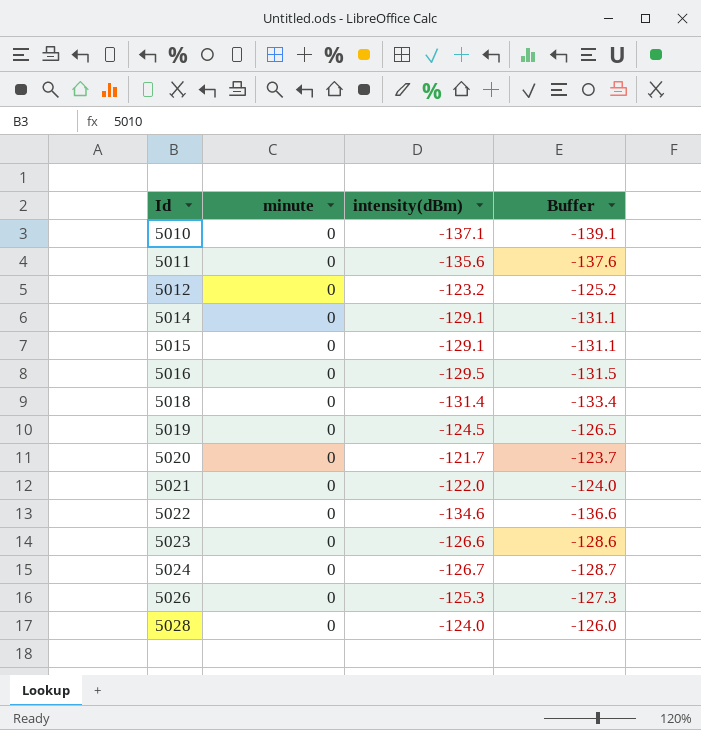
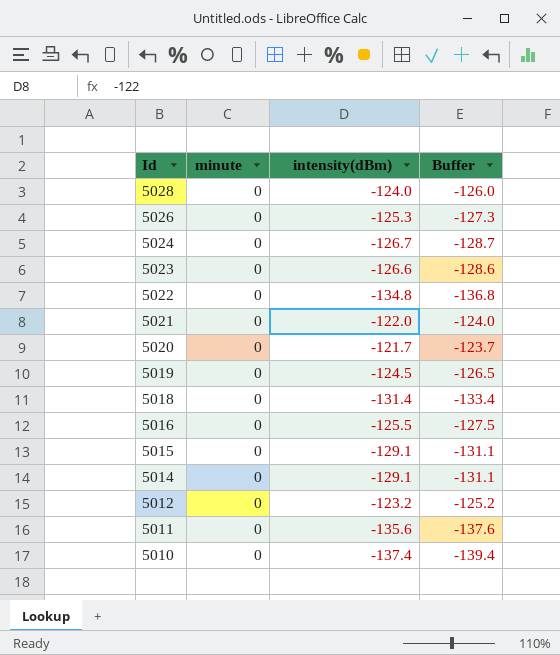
row order: Id ascending -> Id descending
5022 | intensity(dBm): -134.6 -> -134.8
5022 | Buffer: -136.6 -> -136.8
5016 | intensity(dBm): -129.5 -> -125.5
5016 | Buffer: -131.5 -> -127.5
5010 | intensity(dBm): -137.1 -> -137.4
5010 | Buffer: -139.1 -> -139.4

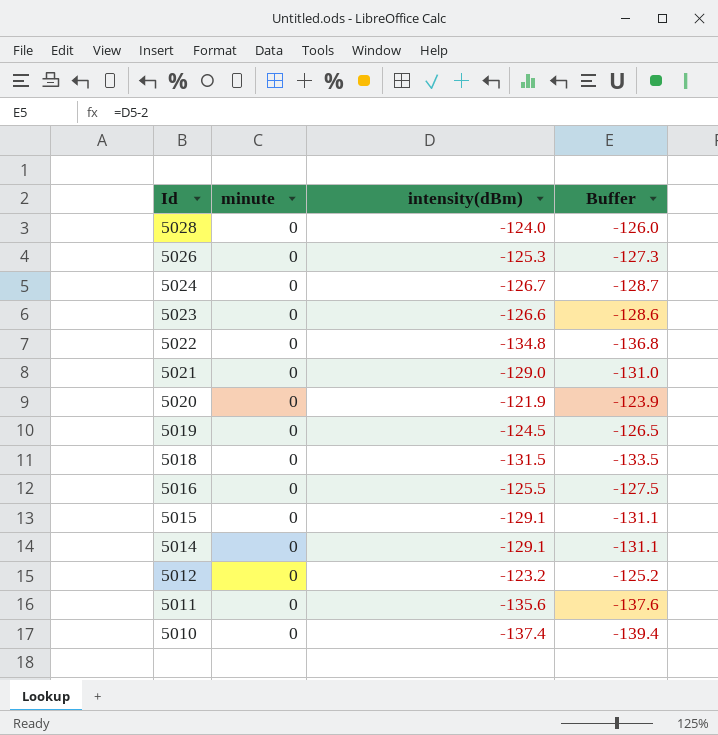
5021 | intensity(dBm): -122.0 -> -129.0
5021 | Buffer: -124.0 -> -131.0
5020 | intensity(dBm): -121.7 -> -121.9
5020 | Buffer: -123.7 -> -123.9
5018 | intensity(dBm): -131.4 -> -131.5
5018 | Buffer: -133.4 -> -133.5

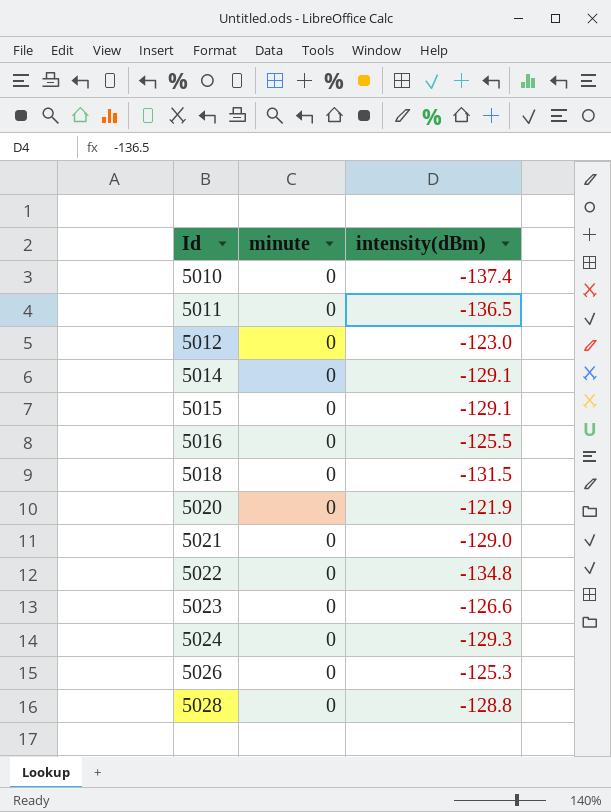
row order: Id descending -> Id ascending
column Buffer | formula: [intensity(dBm)] - 2 -> none
row 5019: 0 | -124.5 | -126.5 -> none
5011 | intensity(dBm): -135.6 -> -136.5
5012 | intensity(dBm): -123.2 -> -123.0
5024 | intensity(dBm): -126.7 -> -129.3
5028 | intensity(dBm): -124.0 -> -128.8

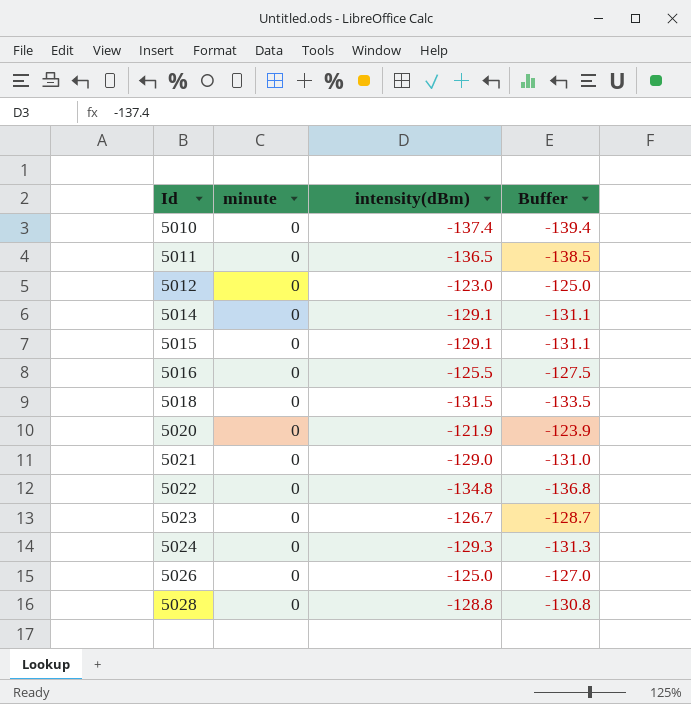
column Buffer | formula: none -> [intensity(dBm)] - 2
5023 | intensity(dBm): -126.6 -> -126.7
5026 | intensity(dBm): -125.3 -> -125.0

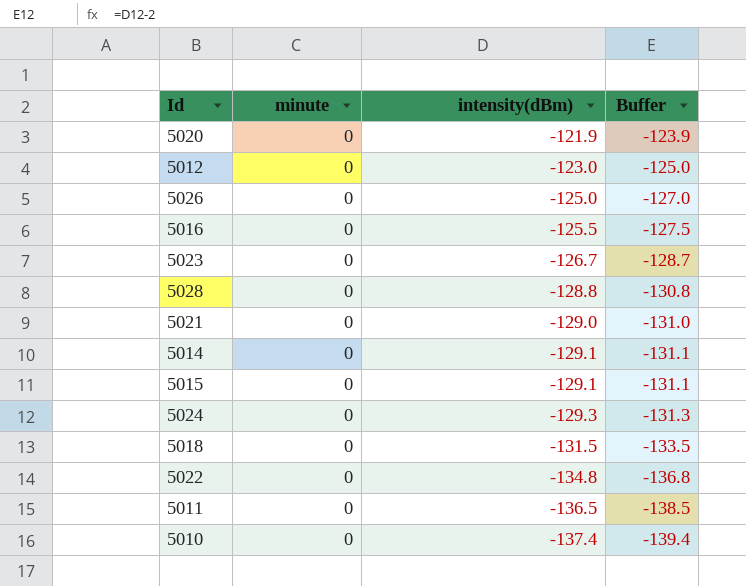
row order: Id ascending -> intensity(dBm) descending

